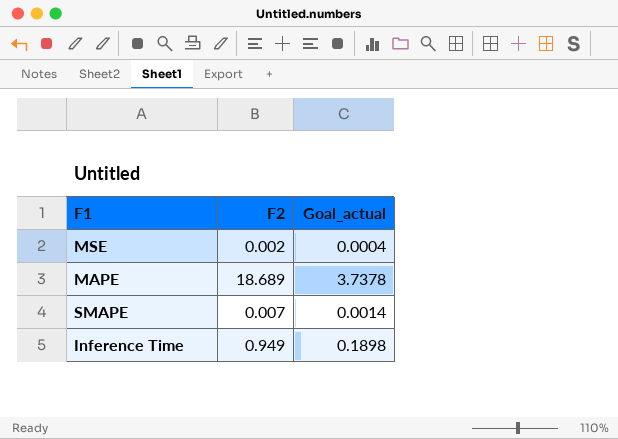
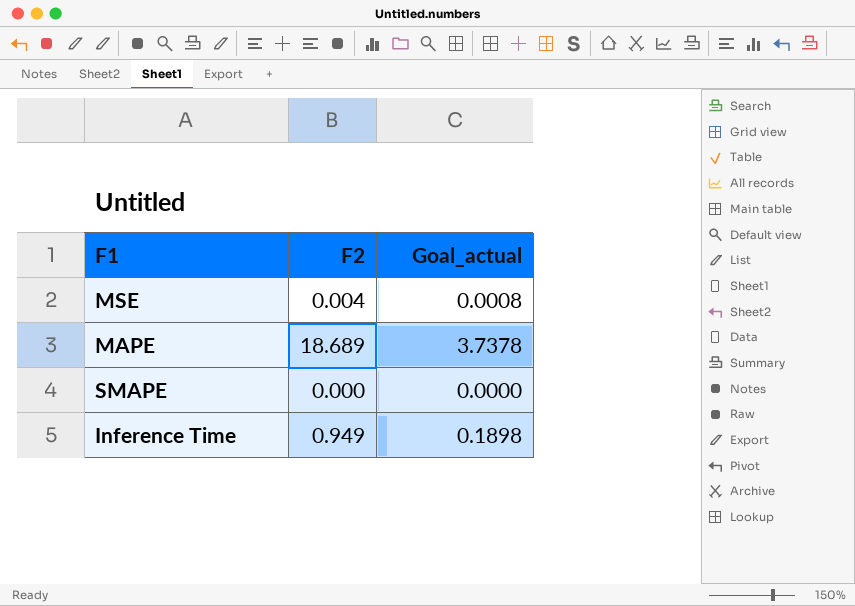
MSE | F2: 0.002 -> 0.004
MSE | Goal_actual: 0.0004 -> 0.0008
SMAPE | F2: 0.007 -> 0.000
SMAPE | Goal_actual: 0.0014 -> 0.0000

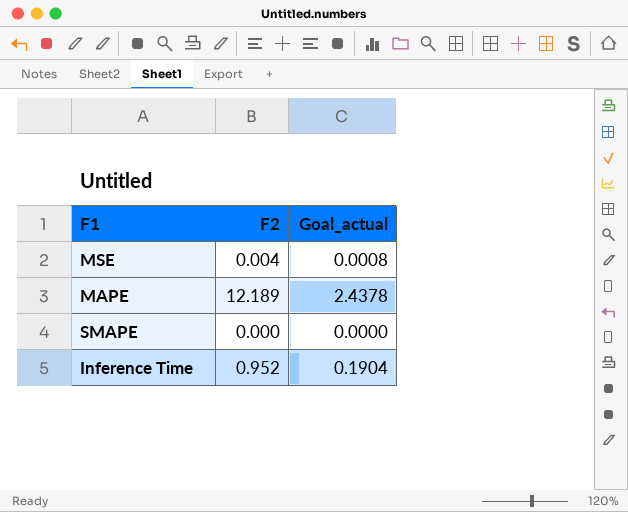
MAPE | F2: 18.689 -> 12.189
MAPE | Goal_actual: 3.7378 -> 2.4378
Inference Time | F2: 0.949 -> 0.952
Inference Time | Goal_actual: 0.1898 -> 0.1904

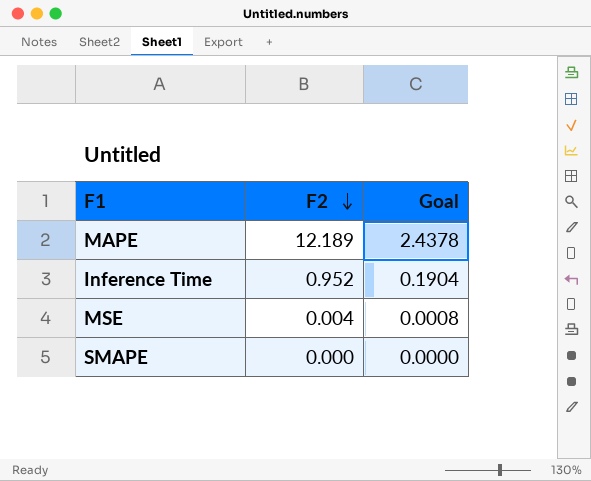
row order: none -> F2 descending
column name: Goal_actual -> Goal

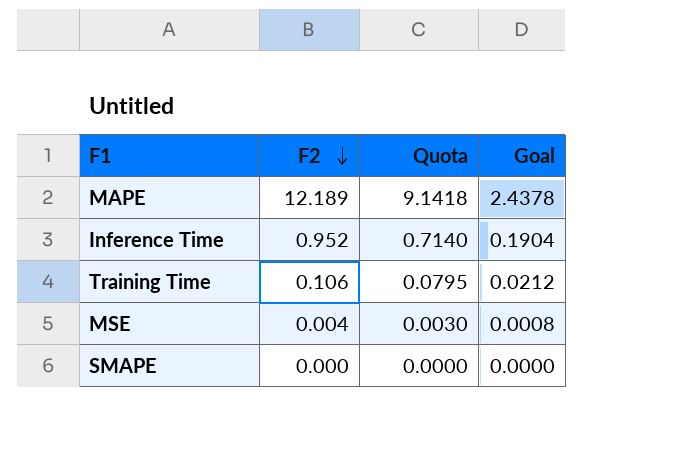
column Quota | formula: none -> [F2] * 0.75
row Training Time: none -> 0.106 | 0.0795 | 0.0212

